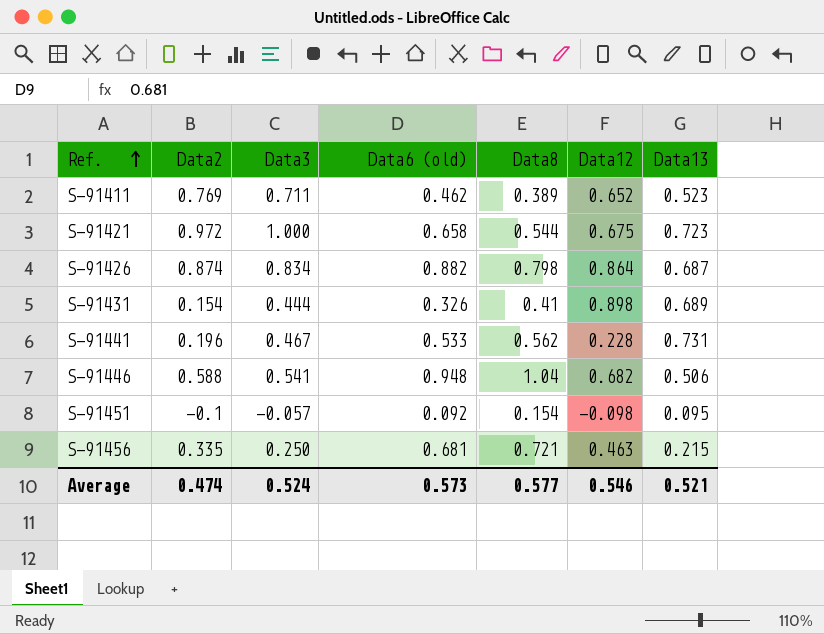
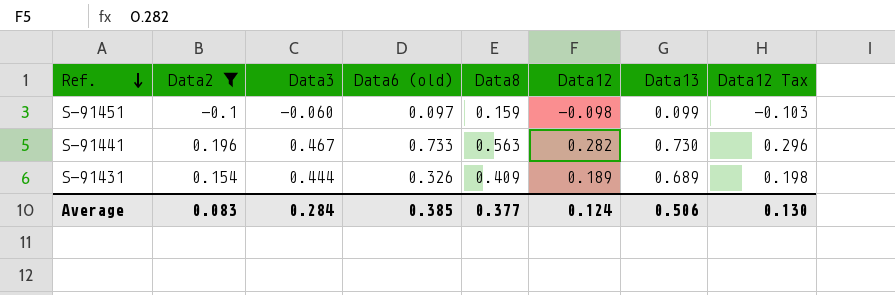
filter: none -> Data2 <= 0.196
row order: Ref. ascending -> Ref. descending
column Data12 Tax | formula: none -> [Data12] * 1.05
S-91451 | Data3: -0.057 -> -0.060
S-91451 | Data6 (old): 0.092 -> 0.097
S-91451 | Data8: 0.154 -> 0.159
S-91451 | Data13: 0.095 -> 0.099
S-91441 | Data6 (old): 0.533 -> 0.733
S-91441 | Data8: 0.562 -> 0.563
S-91441 | Data12: 0.228 -> 0.282
S-91441 | Data13: 0.731 -> 0.730
S-91431 | Data8: 0.41 -> 0.409
S-91431 | Data12: 0.898 -> 0.189
Average | Data2: 0.474 -> 0.083
Average | Data3: 0.524 -> 0.284
Average | Data6 (old): 0.573 -> 0.385
Average | Data8: 0.577 -> 0.377
Average | Data12: 0.546 -> 0.124
Average | Data13: 0.521 -> 0.506

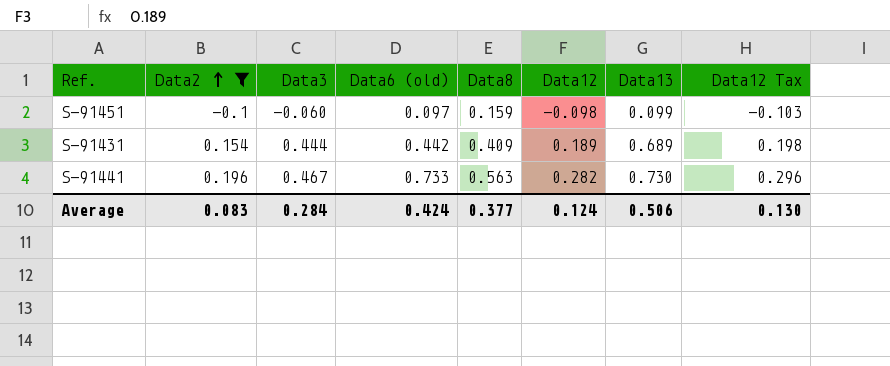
row order: Ref. descending -> Data2 ascending
S-91431 | Data6 (old): 0.326 -> 0.442
Average | Data6 (old): 0.385 -> 0.424

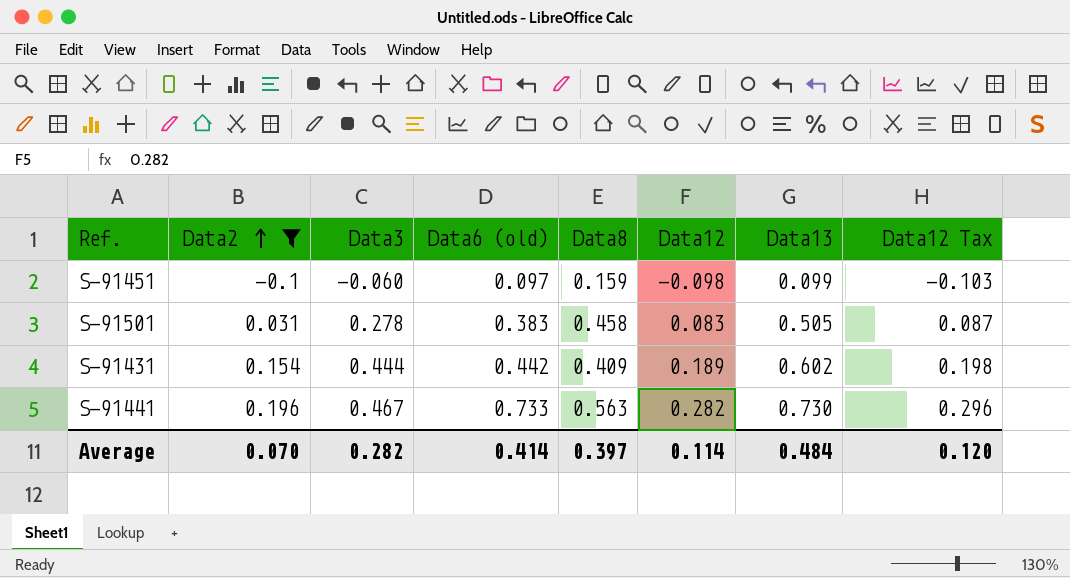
row S-91501: none -> 0.031 | 0.278 | 0.383 | 0.458 | 0.083 | 0.505 | 0.087
S-91431 | Data13: 0.689 -> 0.602
Average | Data2: 0.083 -> 0.070
Average | Data3: 0.284 -> 0.282
Average | Data6 (old): 0.424 -> 0.414
Average | Data8: 0.377 -> 0.397
Average | Data12: 0.124 -> 0.114
Average | Data13: 0.506 -> 0.484
Average | Data12 Tax: 0.130 -> 0.120

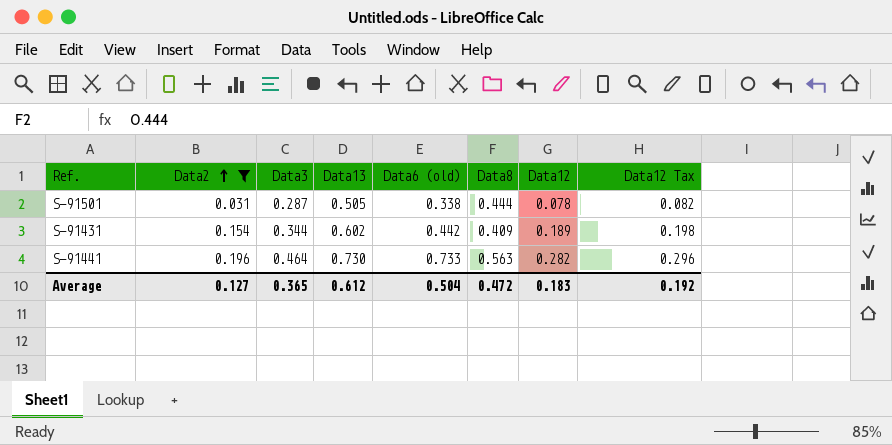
column Data13 | position: 7 -> 4
row S-91451: -0.1 | -0.060 | 0.097 | 0.159 | -0.098 | 0.099 | -0.103 -> none
S-91501 | Data3: 0.278 -> 0.287
S-91501 | Data6 (old): 0.383 -> 0.338
S-91501 | Data8: 0.458 -> 0.444
S-91501 | Data12: 0.083 -> 0.078
S-91501 | Data12 Tax: 0.087 -> 0.082
S-91431 | Data3: 0.444 -> 0.344
S-91441 | Data3: 0.467 -> 0.464
Average | Data2: 0.070 -> 0.127
Average | Data3: 0.282 -> 0.365
Average | Data13: 0.484 -> 0.612
Average | Data6 (old): 0.414 -> 0.504
Average | Data8: 0.397 -> 0.472
Average | Data12: 0.114 -> 0.183
Average | Data12 Tax: 0.120 -> 0.192

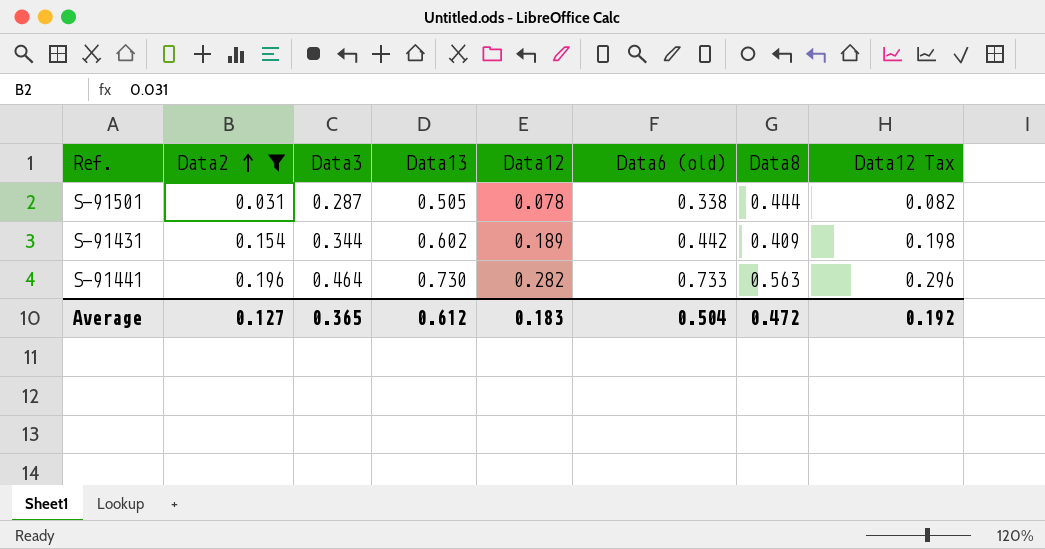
column Data12 | position: 7 -> 5

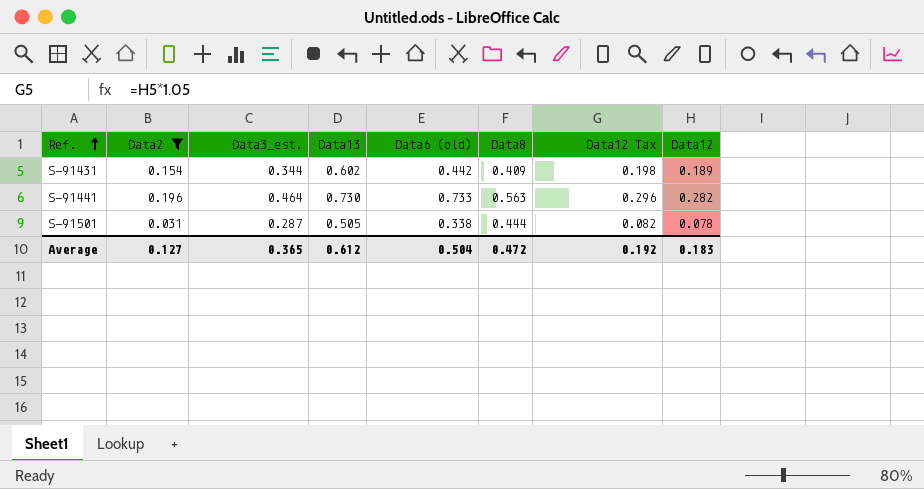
row order: Data2 ascending -> Ref. ascending
column name: Data3 -> Data3_est.
column Data12 | position: 5 -> 8

